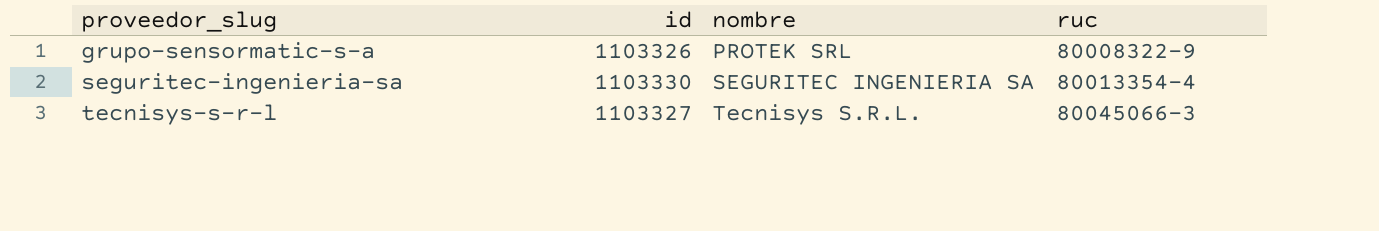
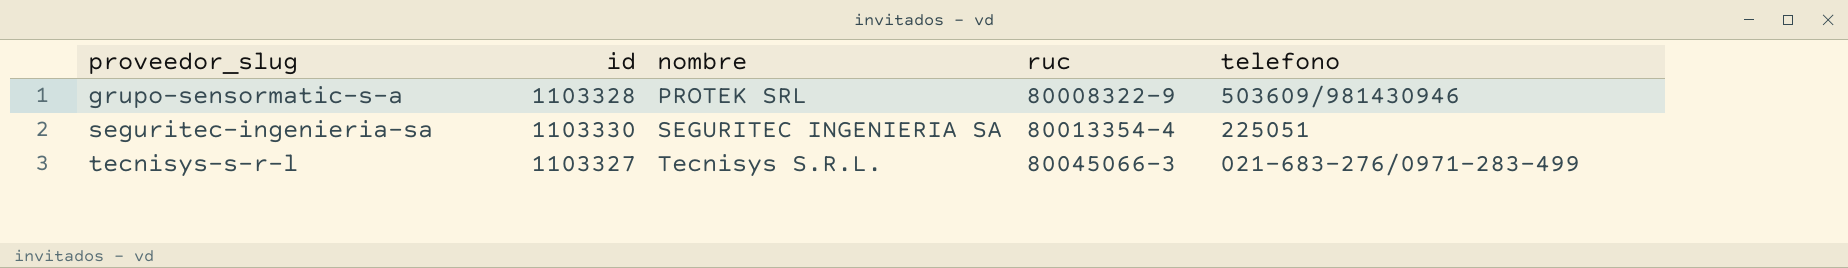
column telefono | position: none -> 5
grupo-sensormatic-s-a | id: 1103326 -> 1103328

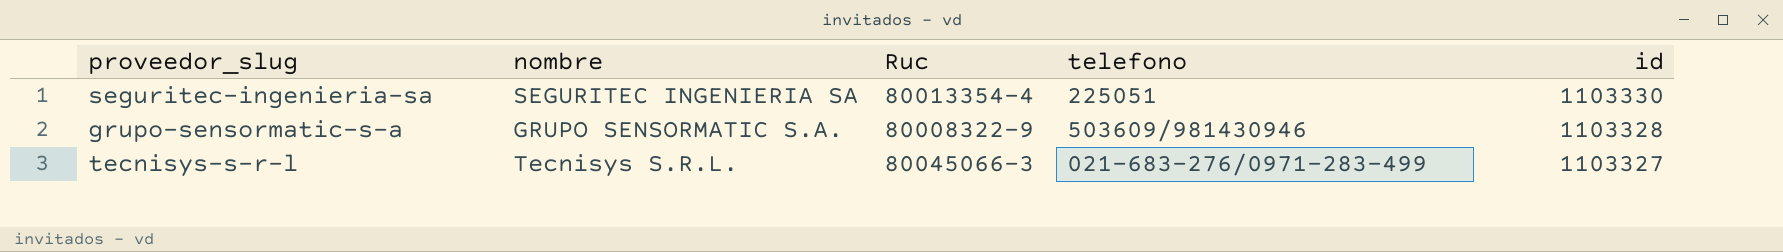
row order: proveedor_slug ascending -> id descending
column name: ruc -> Ruc
column id | position: 2 -> 5
grupo-sensormatic-s-a | nombre: PROTEK SRL -> GRUPO SENSORMATIC S.A.

